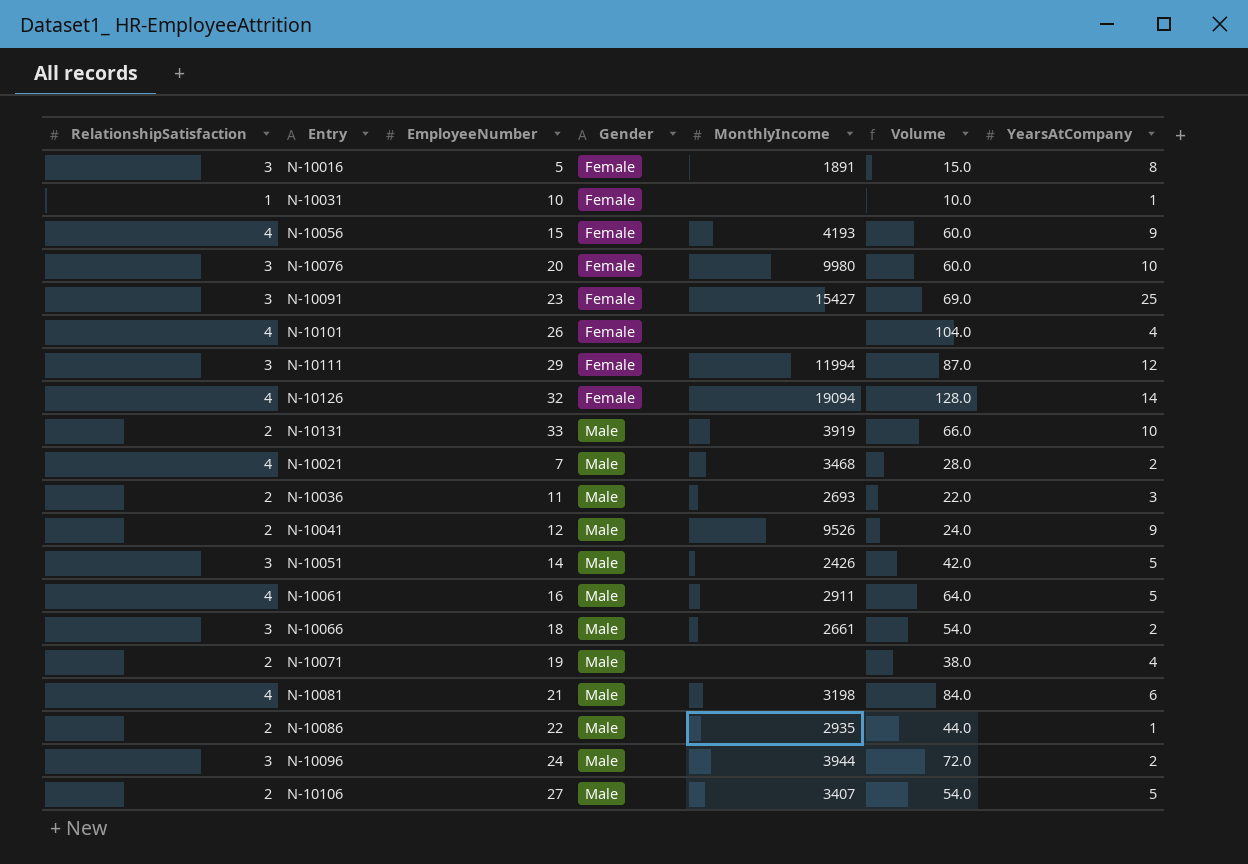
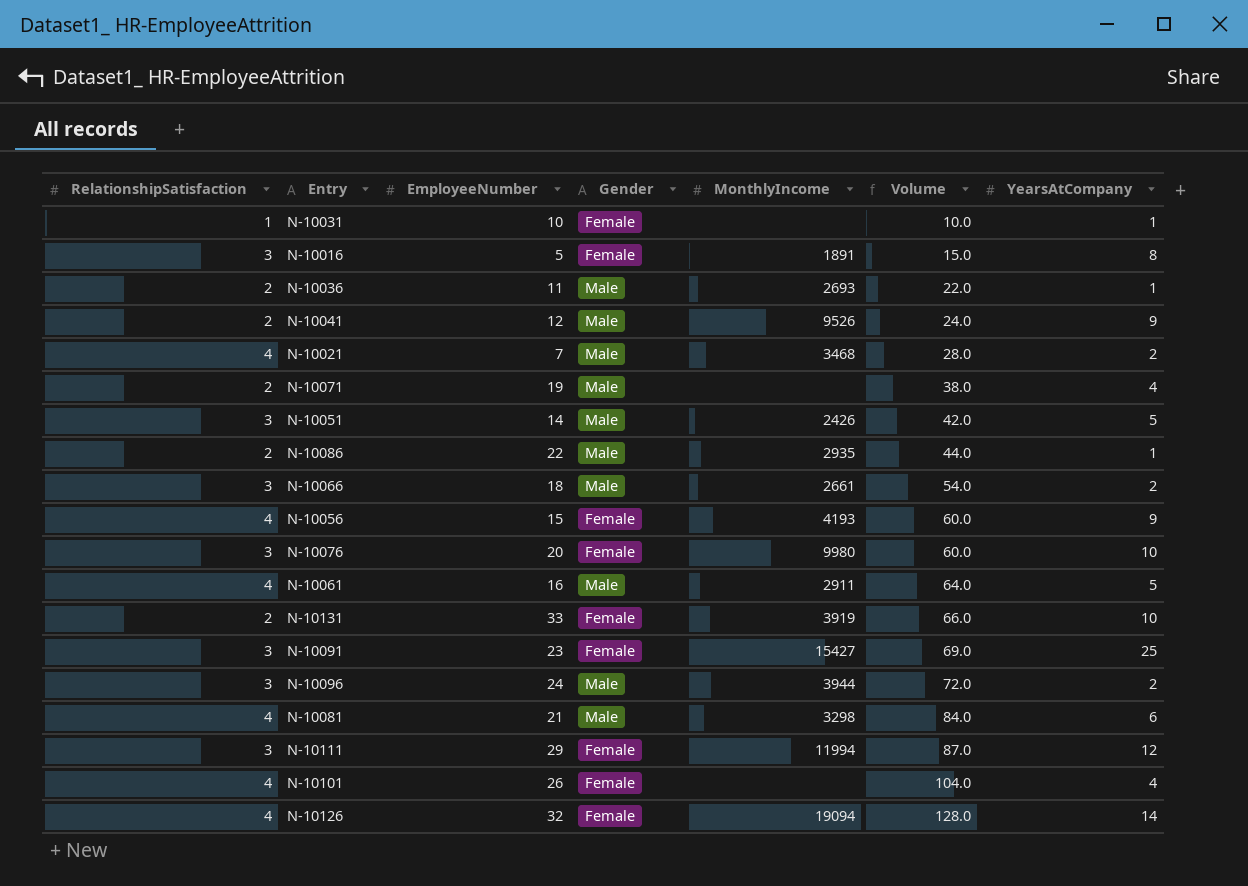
row order: Gender ascending -> Volume ascending
row N-10106: 2 | 27 | Male | 3407 | 54.0 | 5 -> none
N-10036 | YearsAtCompany: 3 -> 1
N-10131 | Gender: Male -> Female
N-10081 | MonthlyIncome: 3198 -> 3298

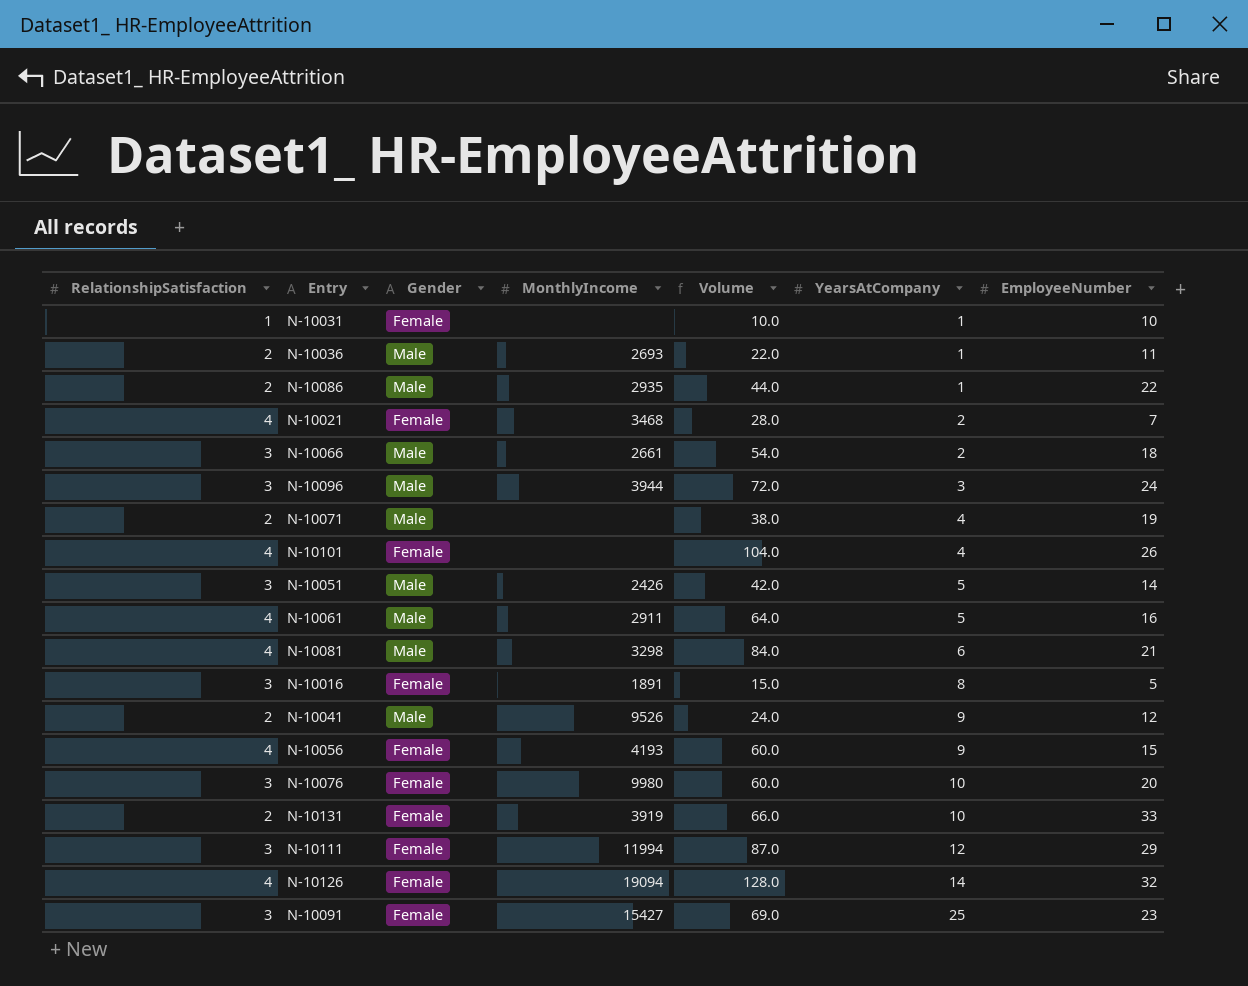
row order: Volume ascending -> YearsAtCompany ascending
column EmployeeNumber | position: 3 -> 7
N-10021 | Gender: Male -> Female
N-10096 | YearsAtCompany: 2 -> 3

